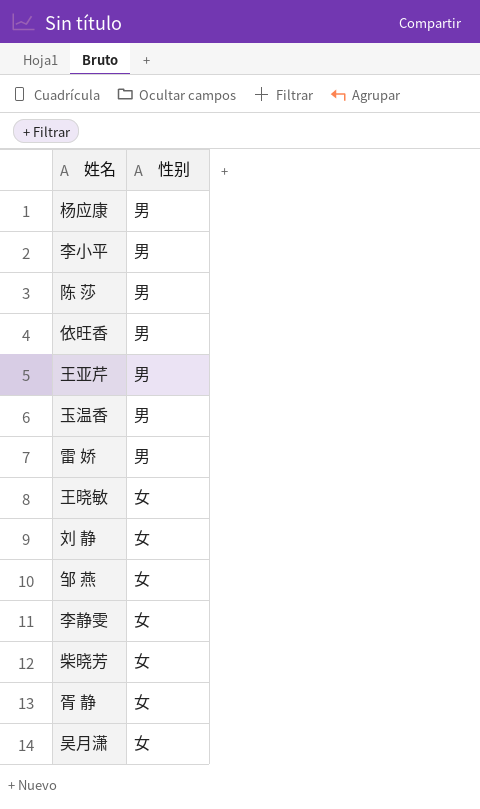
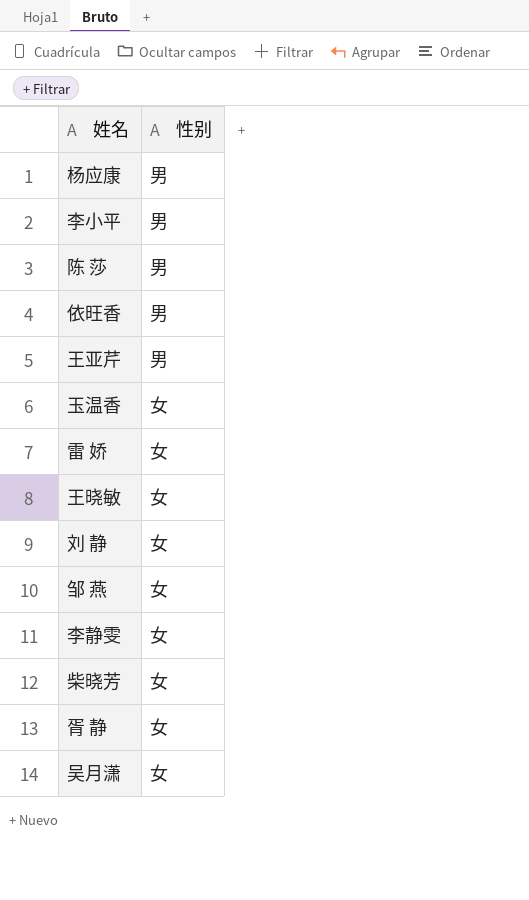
玉温香 | 性别: 男 -> 女
雷 娇 | 性别: 男 -> 女

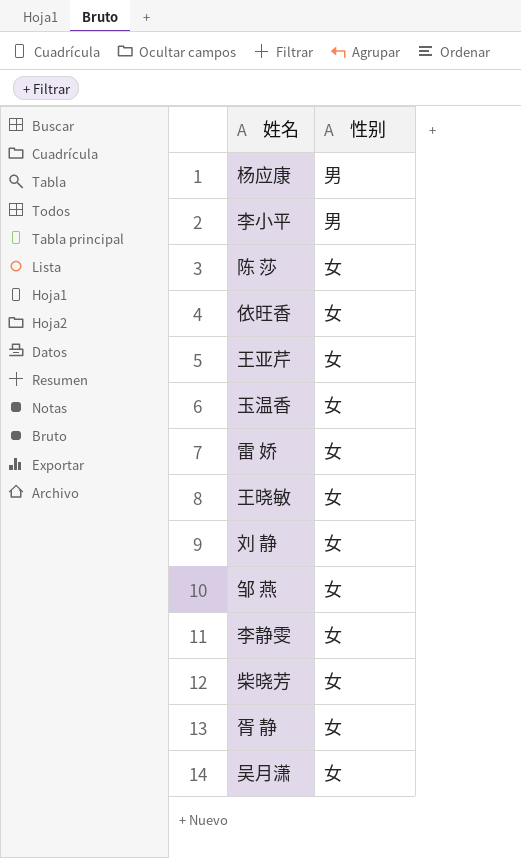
陈 莎 | 性别: 男 -> 女
依旺香 | 性别: 男 -> 女
王亚芹 | 性别: 男 -> 女

